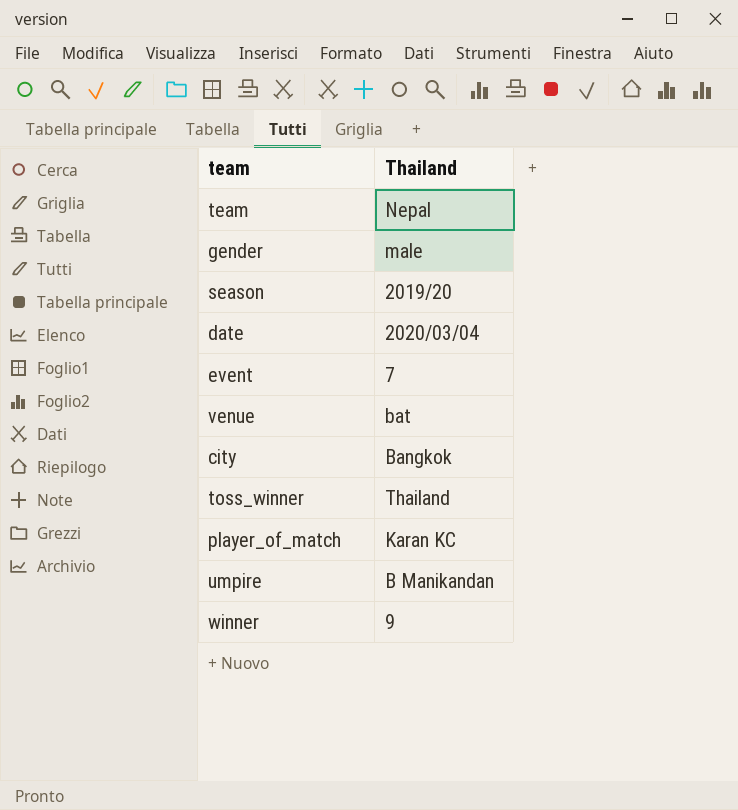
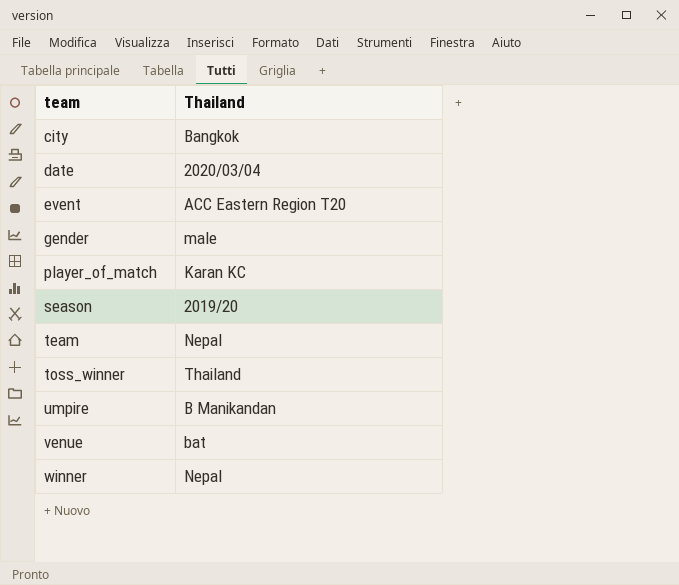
row order: none -> team ascending
event | Thailand: 7 -> ACC Eastern Region T20
winner | Thailand: 9 -> Nepal

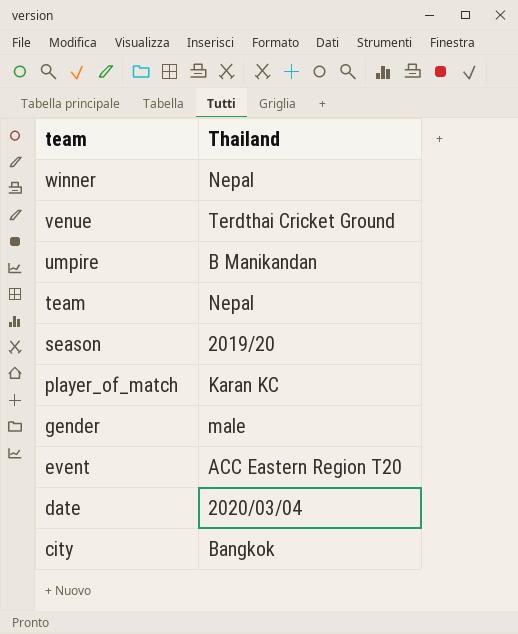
row order: team ascending -> team descending
row toss_winner: Thailand -> none
venue | Thailand: bat -> Terdthai Cricket Ground

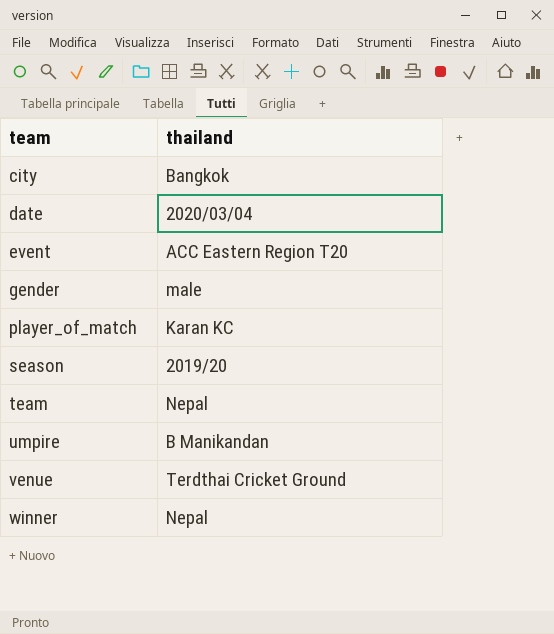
row order: team descending -> team ascending
column name: Thailand -> thailand

